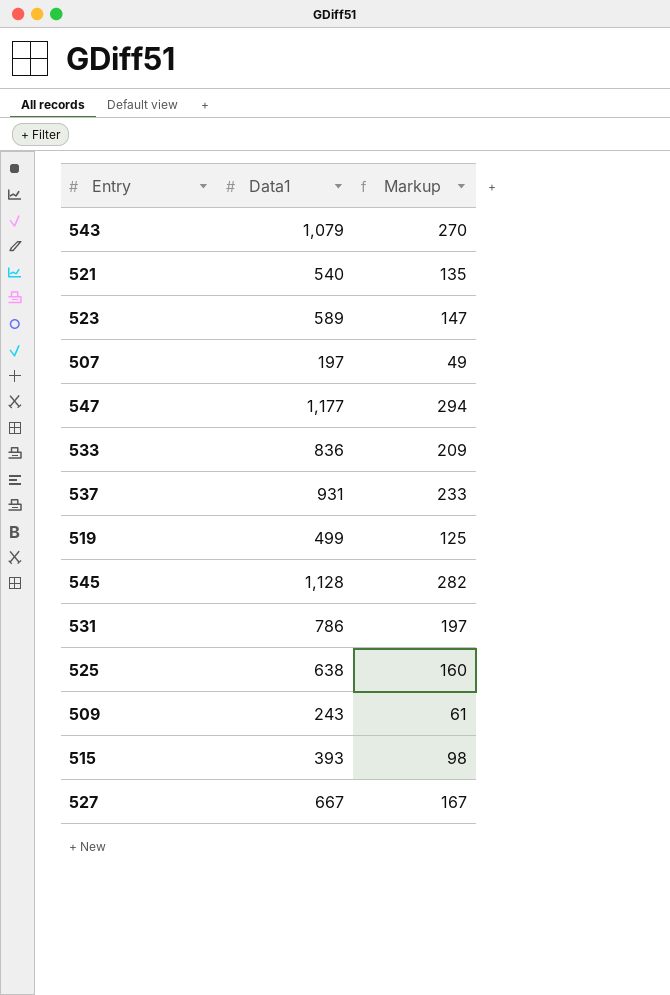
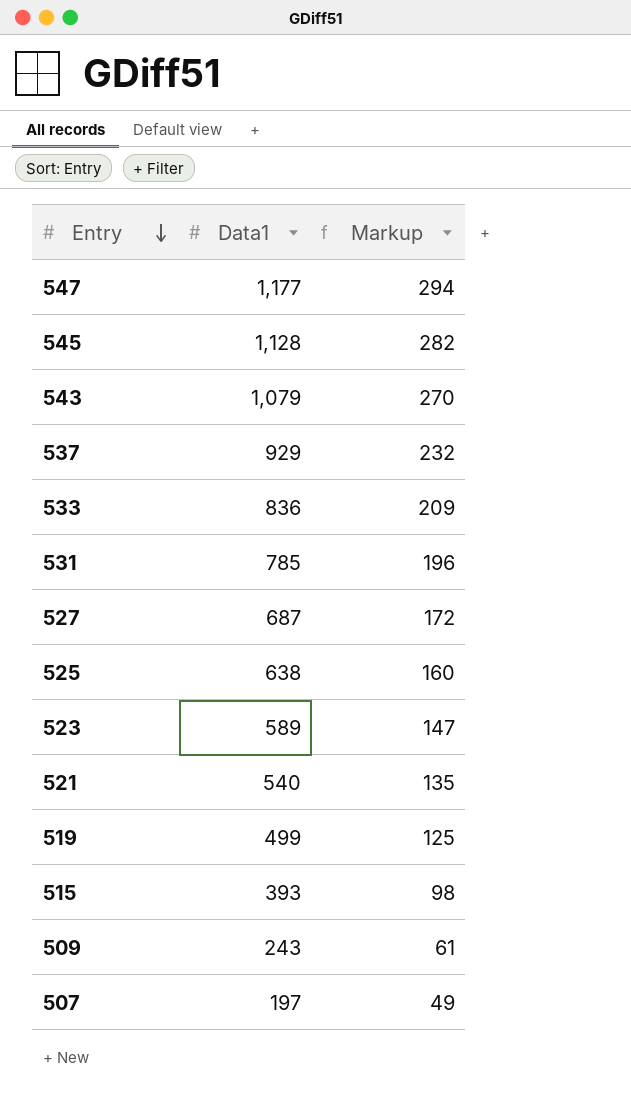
row order: none -> Entry descending
537 | Data1: 931 -> 929
537 | Markup: 233 -> 232
531 | Data1: 786 -> 785
531 | Markup: 197 -> 196
527 | Data1: 667 -> 687
527 | Markup: 167 -> 172

